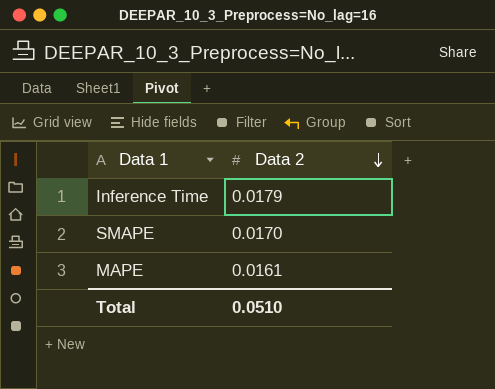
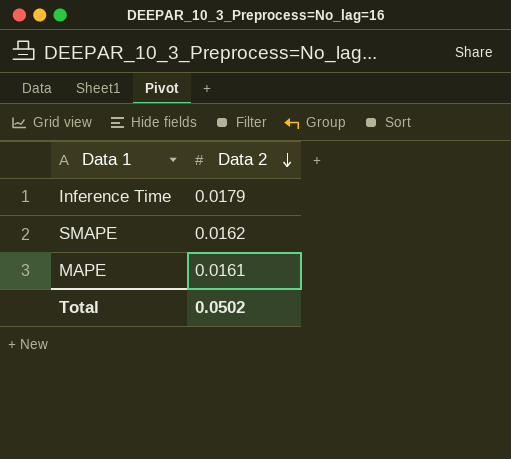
SMAPE | Data 2: 0.0170 -> 0.0162
Total | Data 2: 0.0510 -> 0.0502

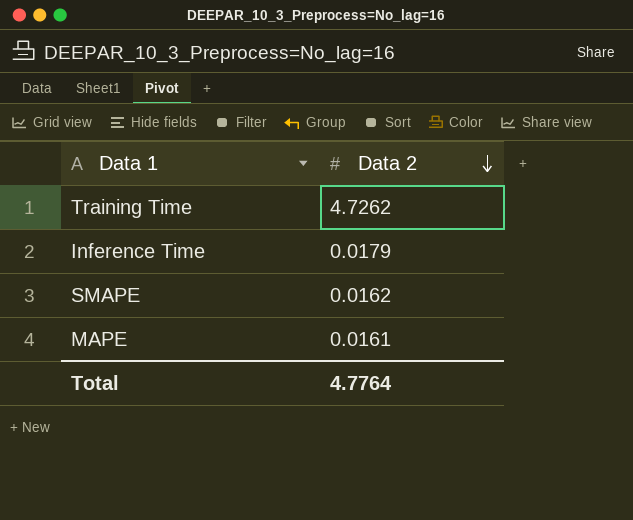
row Training Time: none -> 4.7262
Total | Data 2: 0.0502 -> 4.7764

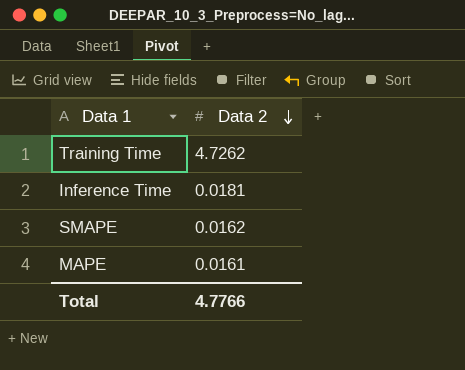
Inference Time | Data 2: 0.0179 -> 0.0181
Total | Data 2: 4.7764 -> 4.7766

